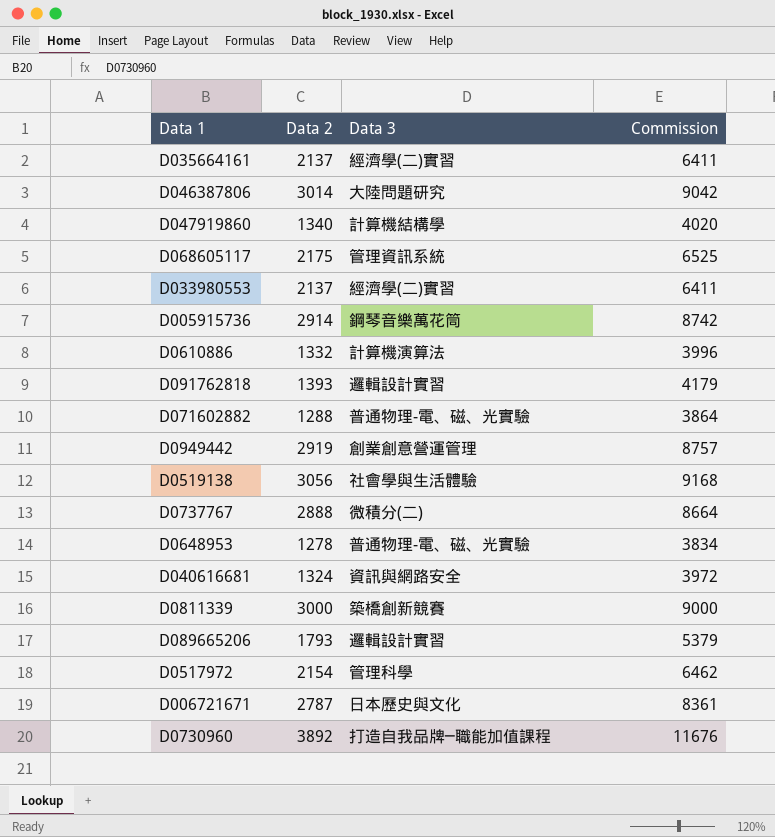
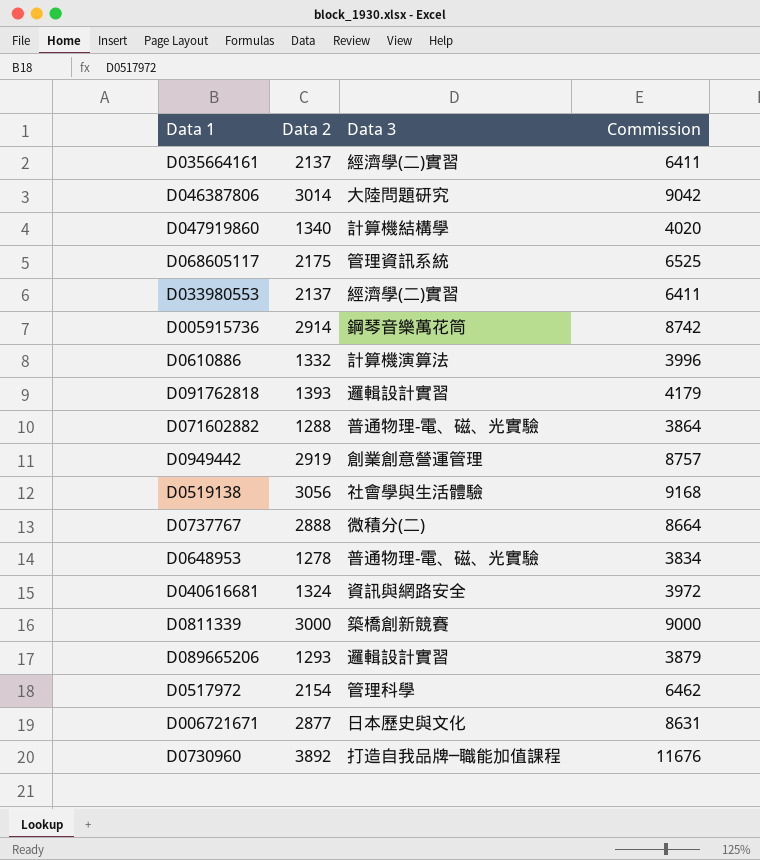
D089665206 | Data 2: 1793 -> 1293
D089665206 | Commission: 5379 -> 3879
D006721671 | Data 2: 2787 -> 2877
D006721671 | Commission: 8361 -> 8631

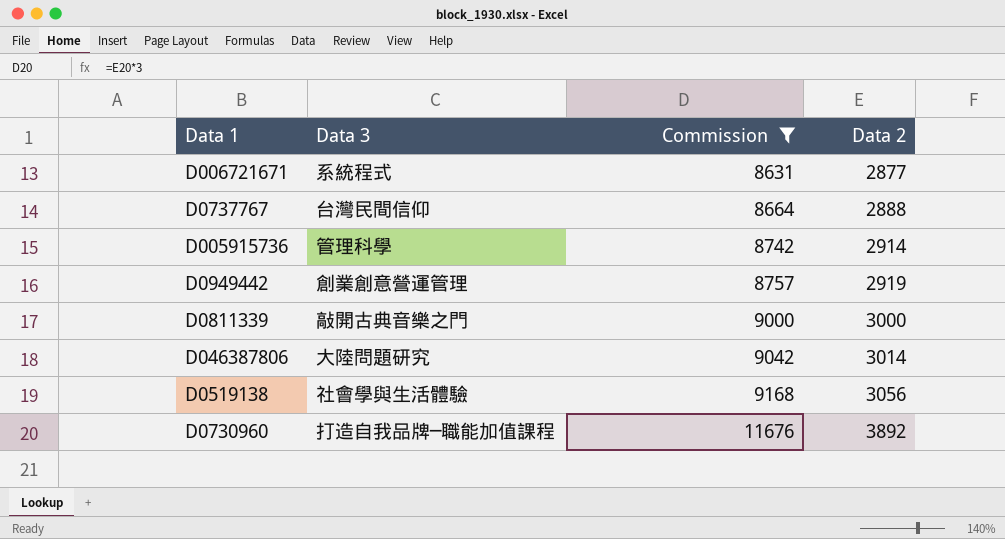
filter: none -> Commission >= 8631
row order: none -> Commission ascending
column Data 2 | position: 2 -> 4
D006721671 | Data 3: 日本歷史與文化 -> 系統程式
D0737767 | Data 3: 微積分(二) -> 台灣民間信仰
D005915736 | Data 3: 鋼琴音樂萬花筒 -> 管理科學
D0811339 | Data 3: 築橋創新競賽 -> 敲開古典音樂之門

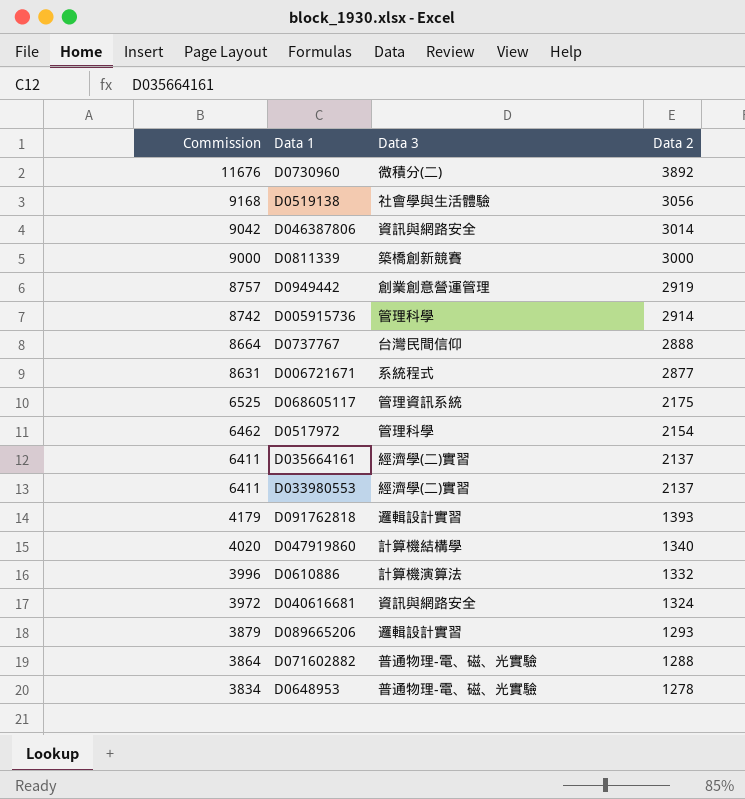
filter: Commission >= 8631 -> none
row order: Commission ascending -> Commission descending
column Commission | position: 3 -> 1
D0730960 | Data 3: 打造自我品牌─職能加值課程 -> 微積分(二)
D046387806 | Data 3: 大陸問題研究 -> 資訊與網路安全
D0811339 | Data 3: 敲開古典音樂之門 -> 築橋創新競賽

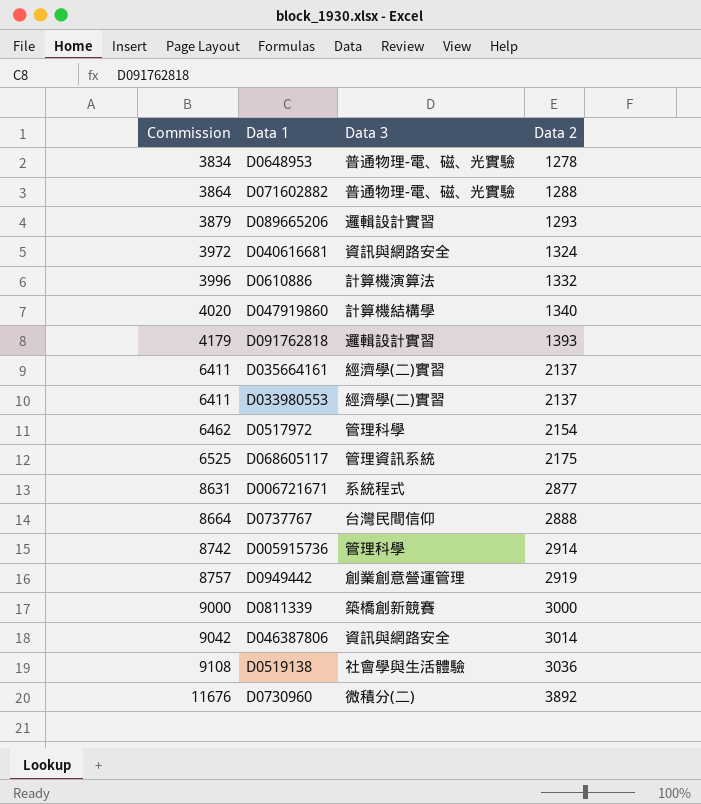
row order: Commission descending -> Commission ascending
D0519138 | Commission: 9168 -> 9108
D0519138 | Data 2: 3056 -> 3036

